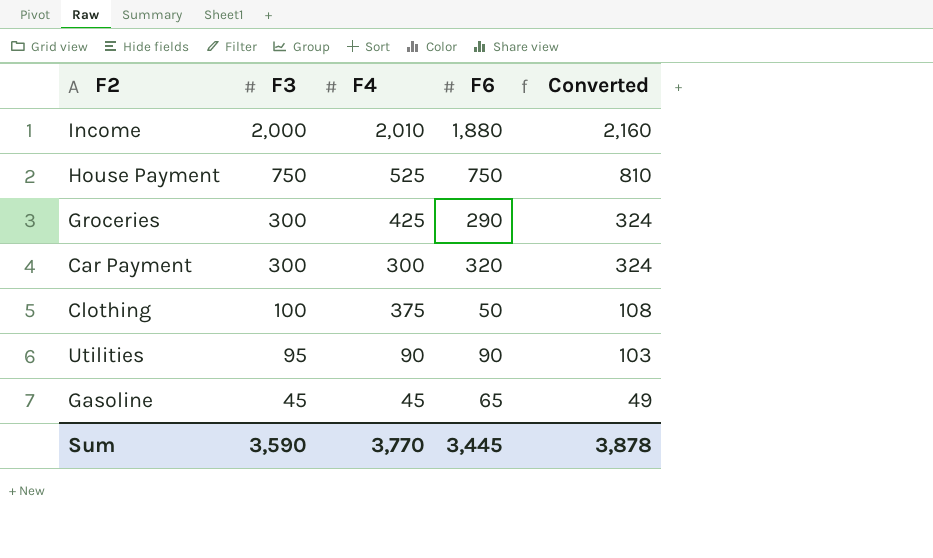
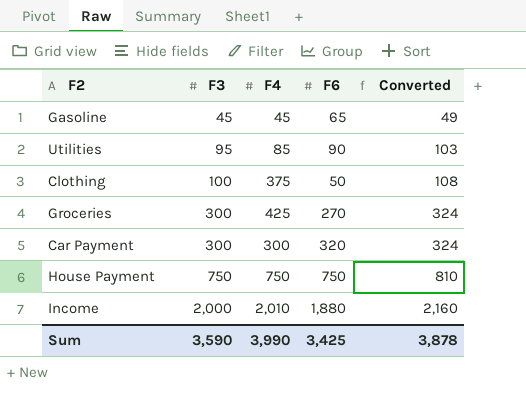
row order: F3 descending -> F3 ascending
Utilities | F4: 90 -> 85
Groceries | F6: 290 -> 270
House Payment | F4: 525 -> 750
Sum | F4: 3,770 -> 3,990
Sum | F6: 3,445 -> 3,425

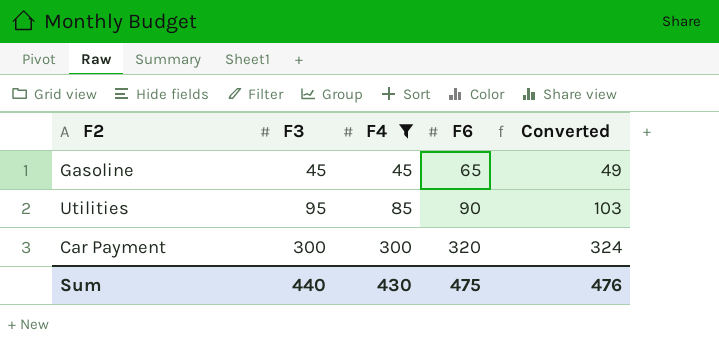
filter: none -> F4 <= 300
Sum | F3: 3,590 -> 440
Sum | F4: 3,990 -> 430
Sum | F6: 3,425 -> 475
Sum | Converted: 3,878 -> 476

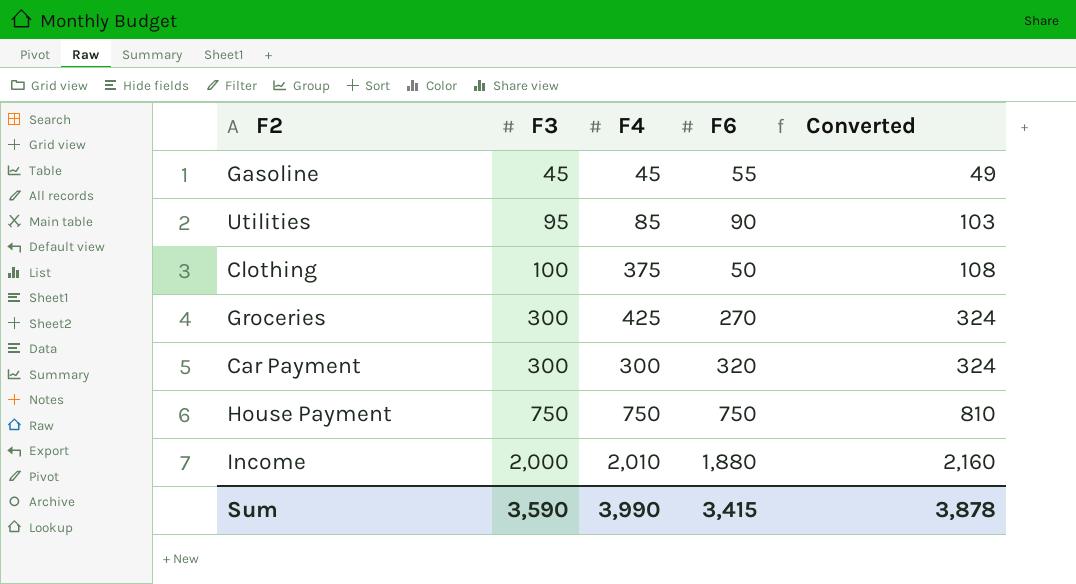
filter: F4 <= 300 -> none
Gasoline | F6: 65 -> 55
Sum | F3: 440 -> 3,590
Sum | F4: 430 -> 3,990
Sum | F6: 475 -> 3,415
Sum | Converted: 476 -> 3,878

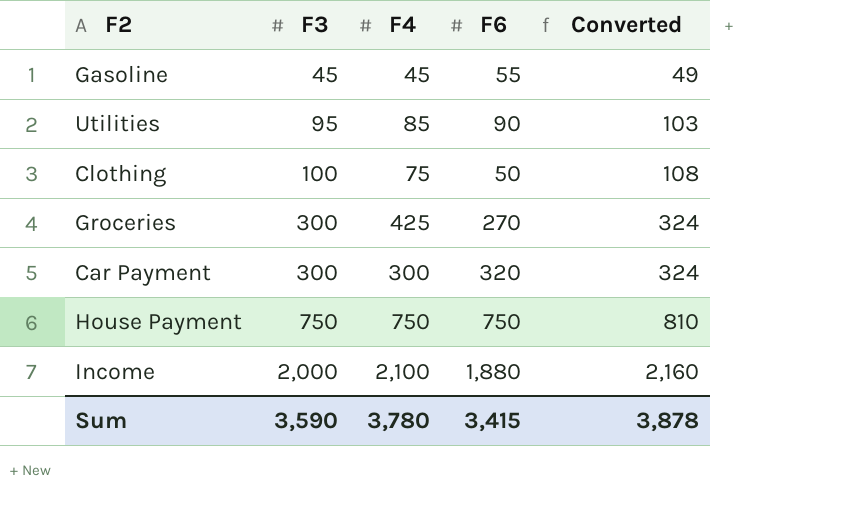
Clothing | F4: 375 -> 75
Income | F4: 2,010 -> 2,100
Sum | F4: 3,990 -> 3,780

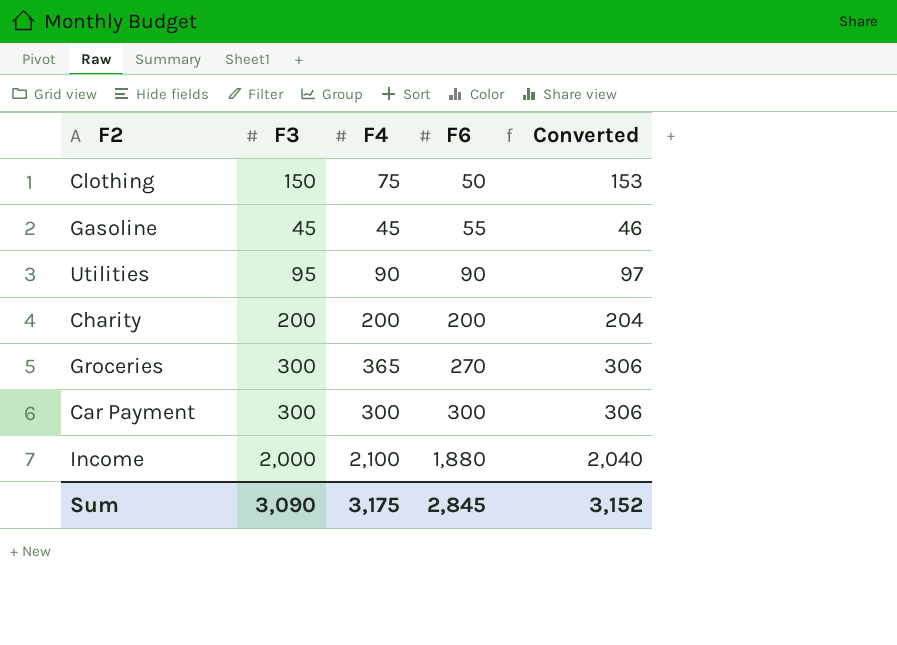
row order: F3 ascending -> F6 ascending
column Converted | formula: [F3] * 1.08 -> [F3] * 1.02
row House Payment: 750 | 750 | 750 | 810 -> none
Clothing | F3: 100 -> 150
Utilities | F4: 85 -> 90
row Charity: none -> 200 | 200 | 200 | 204
Groceries | F4: 425 -> 365
Car Payment | F6: 320 -> 300
Sum | F3: 3,590 -> 3,090
Sum | F4: 3,780 -> 3,175
Sum | F6: 3,415 -> 2,845
Sum | Converted: 3,878 -> 3,152

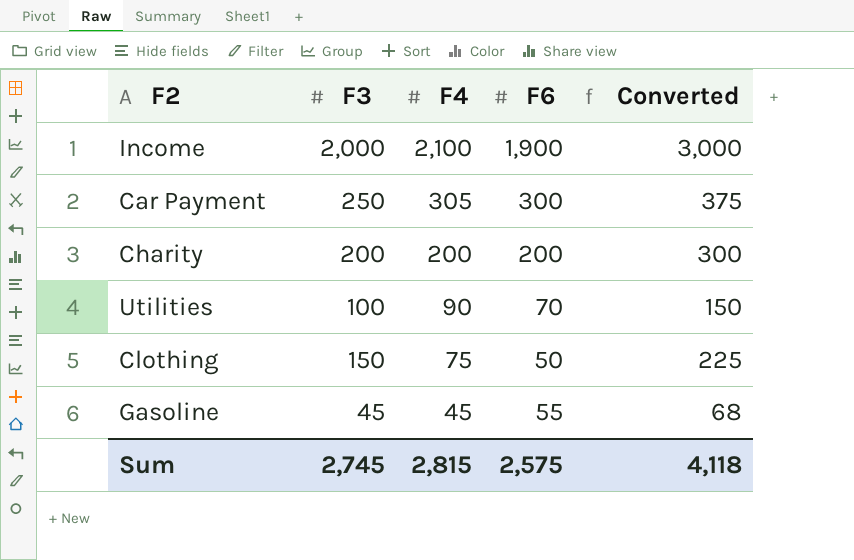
row order: F6 ascending -> F4 descending
column Converted | formula: [F3] * 1.02 -> [F3] * 1.5
row Groceries: 300 | 365 | 270 | 306 -> none
Income | F6: 1,880 -> 1,900
Car Payment | F3: 300 -> 250
Car Payment | F4: 300 -> 305
Utilities | F3: 95 -> 100
Utilities | F6: 90 -> 70
Sum | F3: 3,090 -> 2,745
Sum | F4: 3,175 -> 2,815
Sum | F6: 2,845 -> 2,575
Sum | Converted: 3,152 -> 4,118

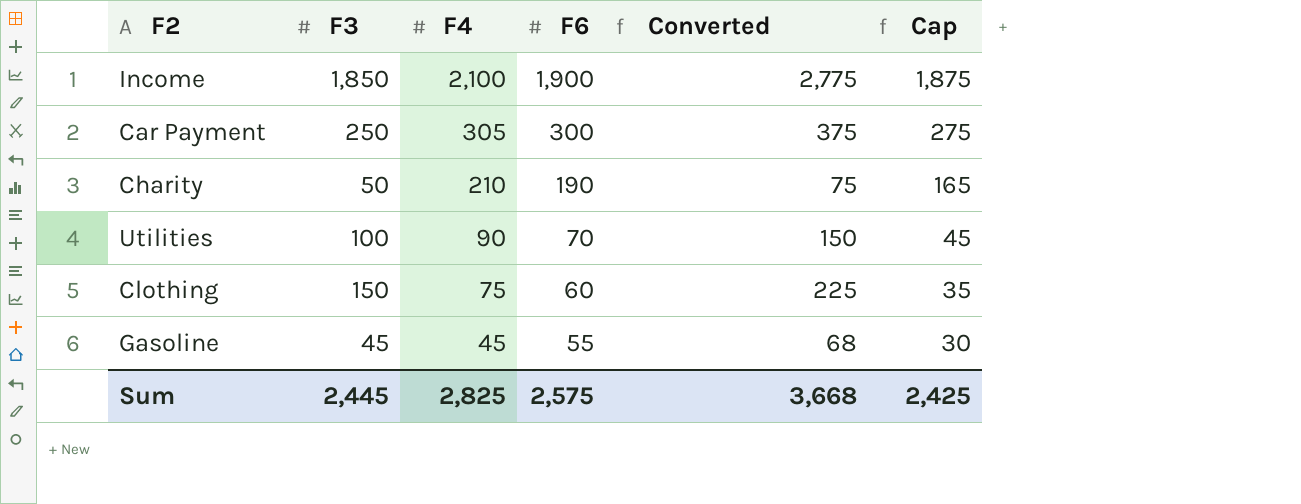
column Cap | formula: none -> [F6] - 25
Income | F3: 2,000 -> 1,850
Income | Converted: 3,000 -> 2,775
Charity | F3: 200 -> 50
Charity | F4: 200 -> 210
Charity | F6: 200 -> 190
Charity | Converted: 300 -> 75
Clothing | F6: 50 -> 60
Sum | F3: 2,745 -> 2,445
Sum | F4: 2,815 -> 2,825
Sum | Converted: 4,118 -> 3,668

